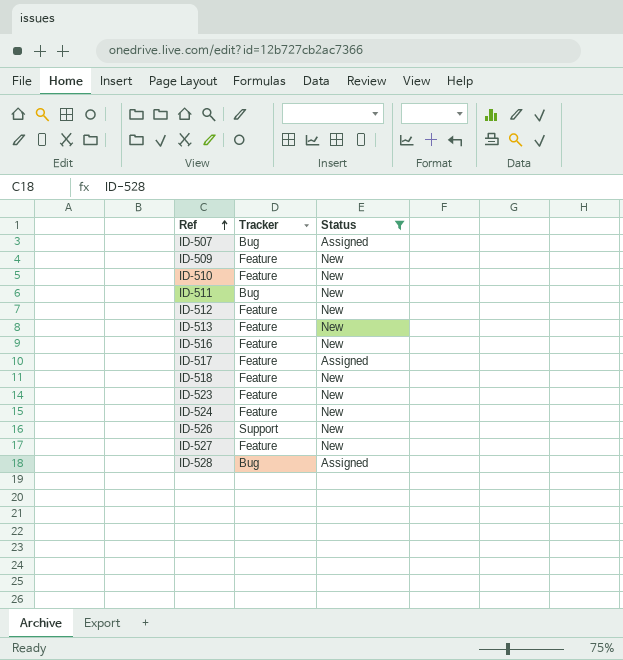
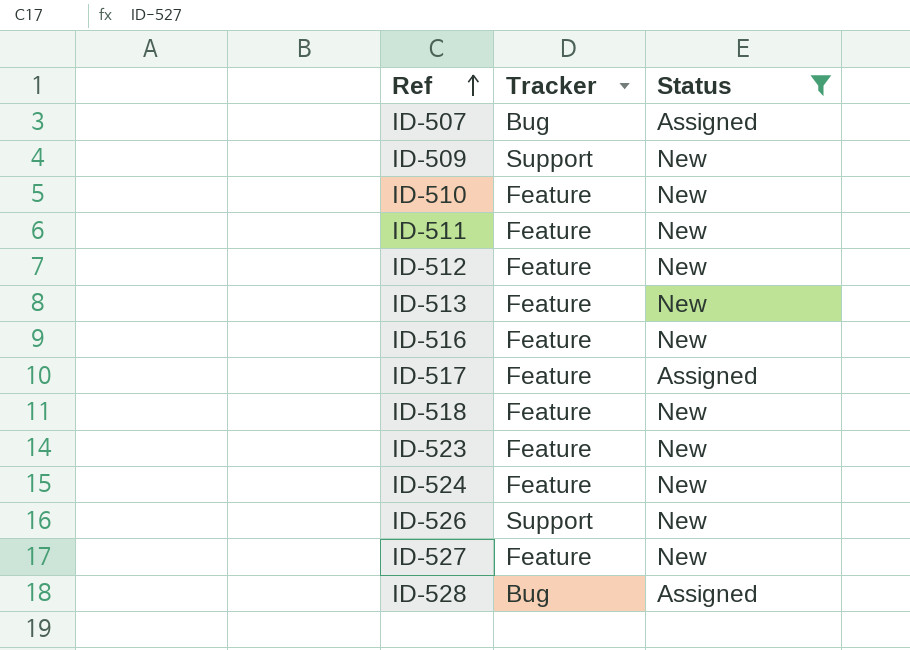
ID-509 | Tracker: Feature -> Support
ID-511 | Tracker: Bug -> Feature

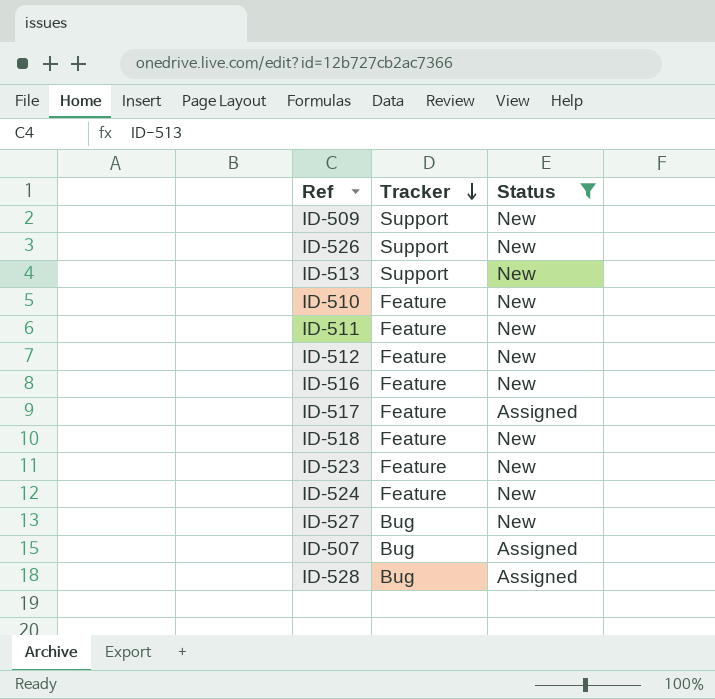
row order: Ref ascending -> Tracker descending
ID-513 | Tracker: Feature -> Support
ID-527 | Tracker: Feature -> Bug

